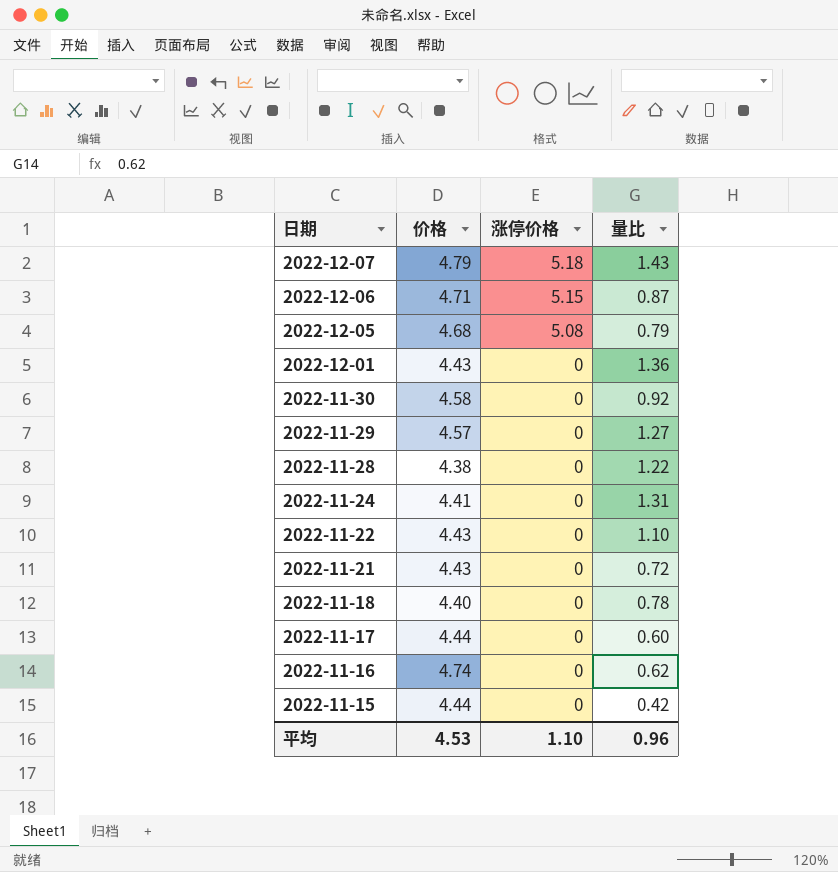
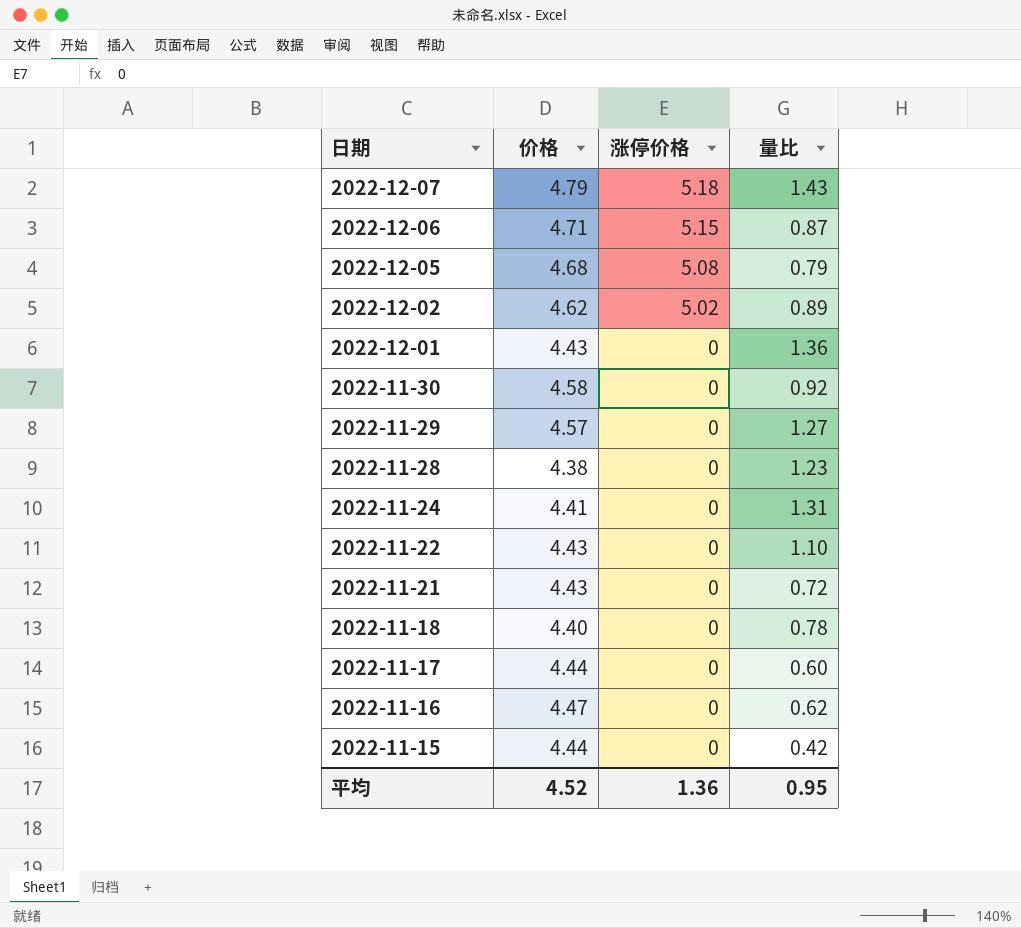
row 2022-12-02: none -> 4.62 | 5.02 | 0.89
2022-11-28 | 量比: 1.22 -> 1.23
2022-11-16 | 价格: 4.74 -> 4.47
平均 | 价格: 4.53 -> 4.52
平均 | 涨停价格: 1.10 -> 1.36
平均 | 量比: 0.96 -> 0.95

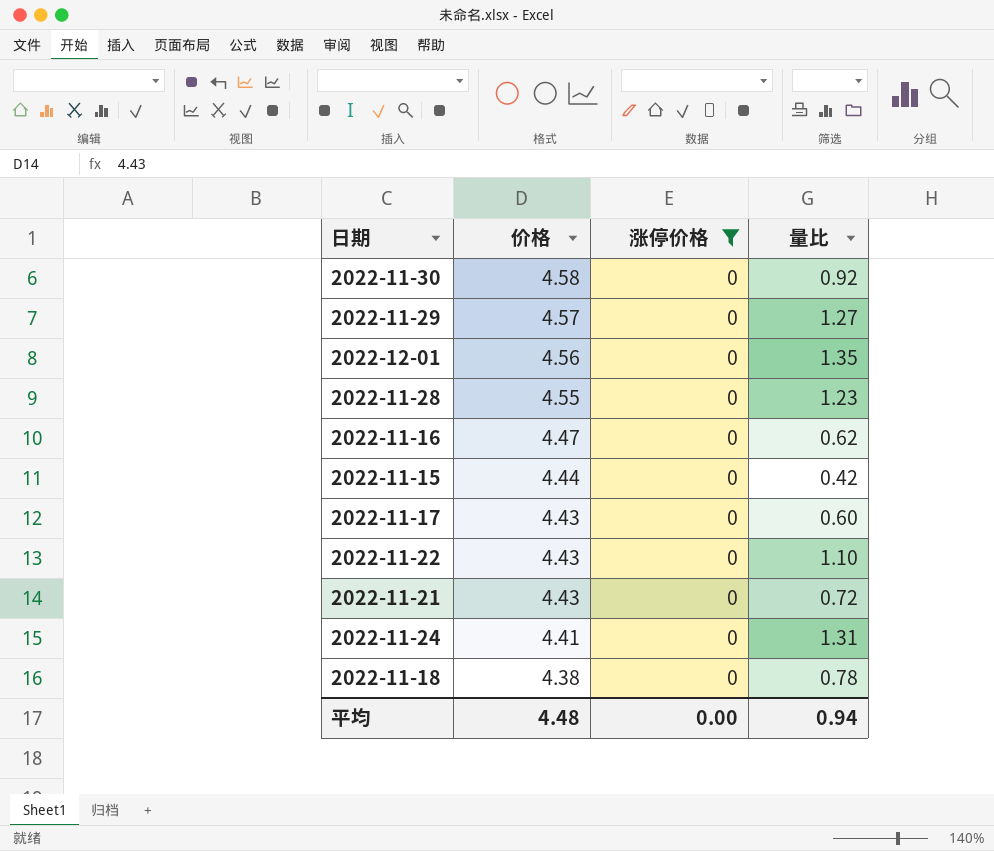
filter: none -> 涨停价格 = 0
row order: 日期 descending -> 价格 descending
2022-12-01 | 价格: 4.43 -> 4.56
2022-12-01 | 量比: 1.36 -> 1.35
2022-11-28 | 价格: 4.38 -> 4.55
2022-11-17 | 价格: 4.44 -> 4.43
2022-11-18 | 价格: 4.40 -> 4.38
平均 | 价格: 4.52 -> 4.48
平均 | 涨停价格: 1.36 -> 0.00
平均 | 量比: 0.95 -> 0.94

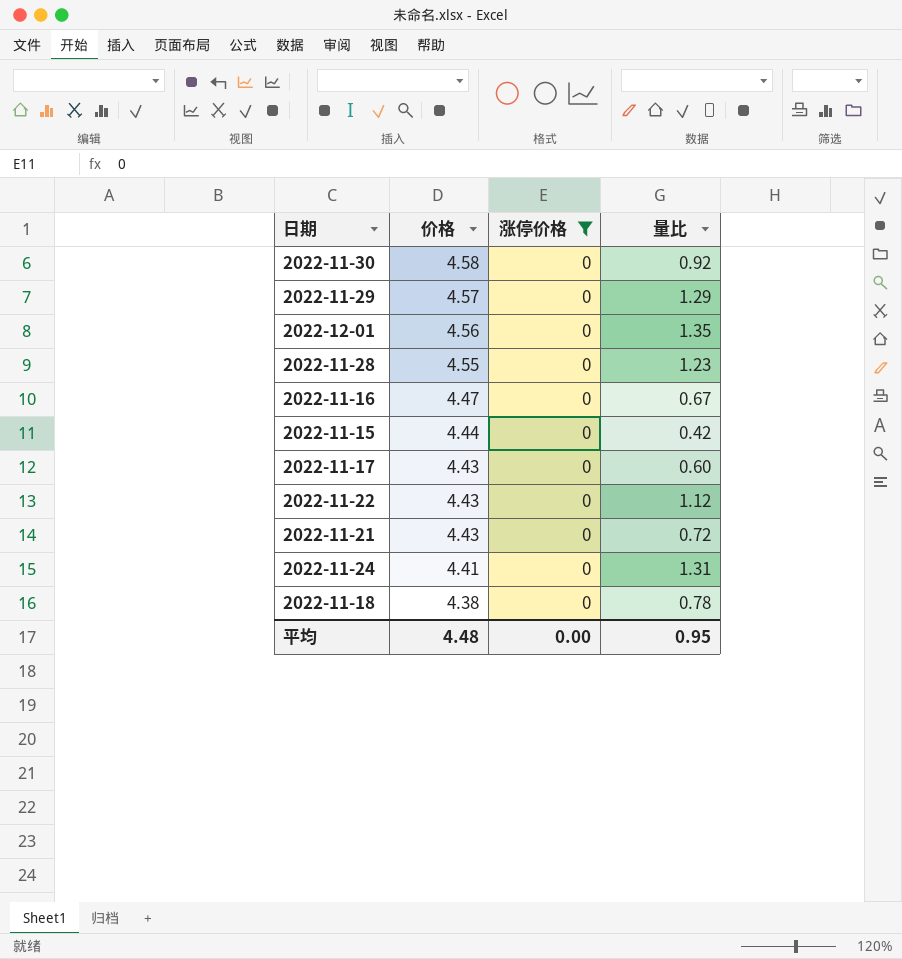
2022-11-29 | 量比: 1.27 -> 1.29
2022-11-16 | 量比: 0.62 -> 0.67
2022-11-22 | 量比: 1.10 -> 1.12
平均 | 量比: 0.94 -> 0.95

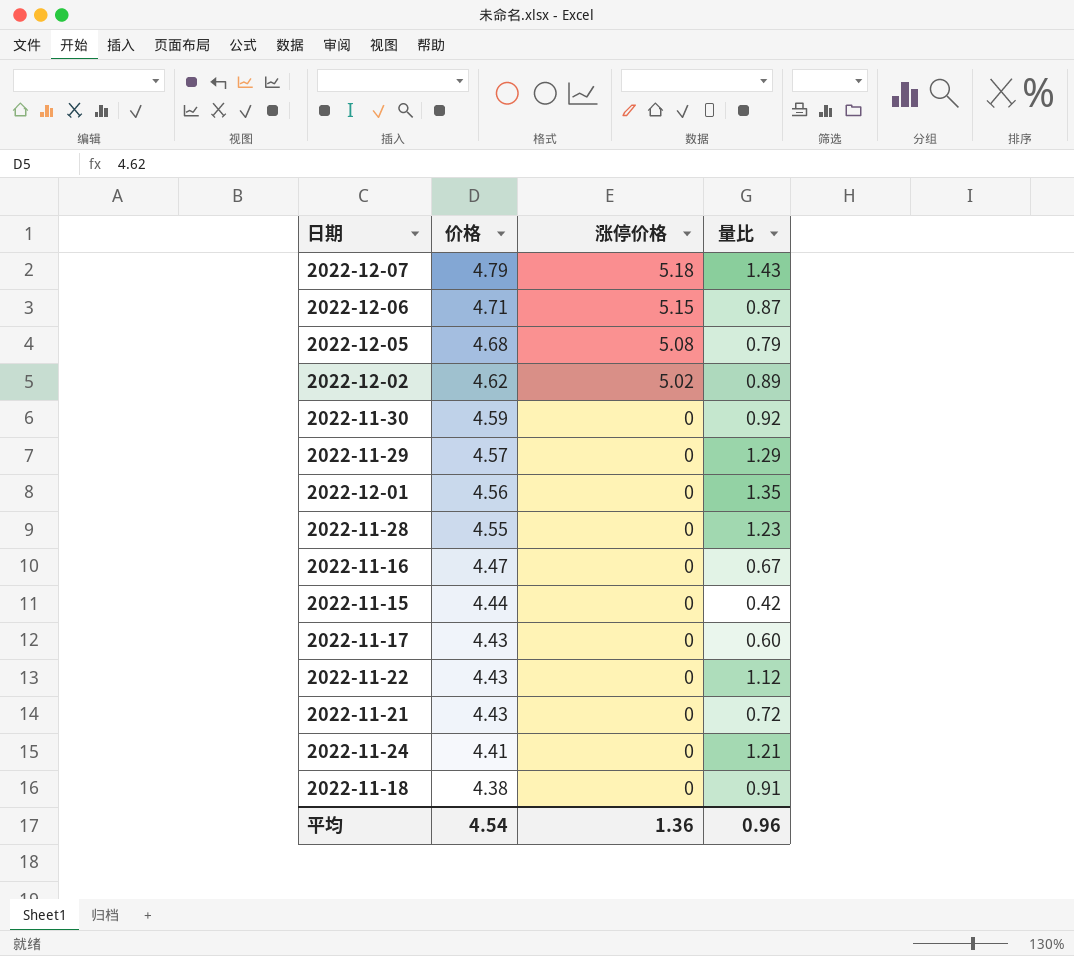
filter: 涨停价格 = 0 -> none
2022-11-30 | 价格: 4.58 -> 4.59
2022-11-24 | 量比: 1.31 -> 1.21
2022-11-18 | 量比: 0.78 -> 0.91
平均 | 价格: 4.48 -> 4.54
平均 | 涨停价格: 0.00 -> 1.36
平均 | 量比: 0.95 -> 0.96

